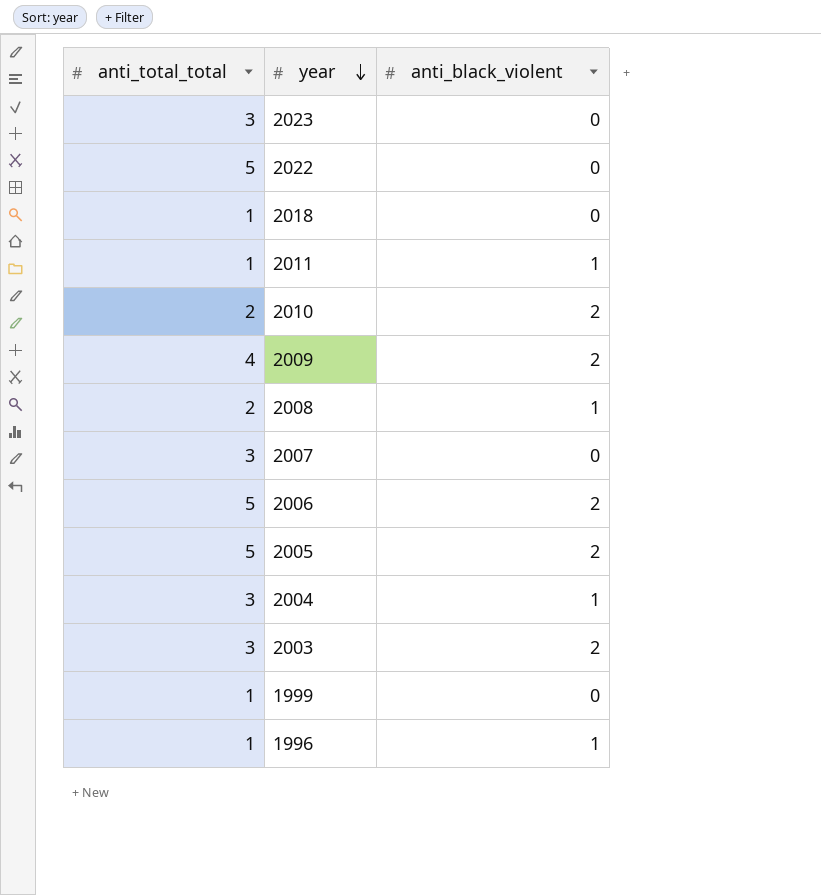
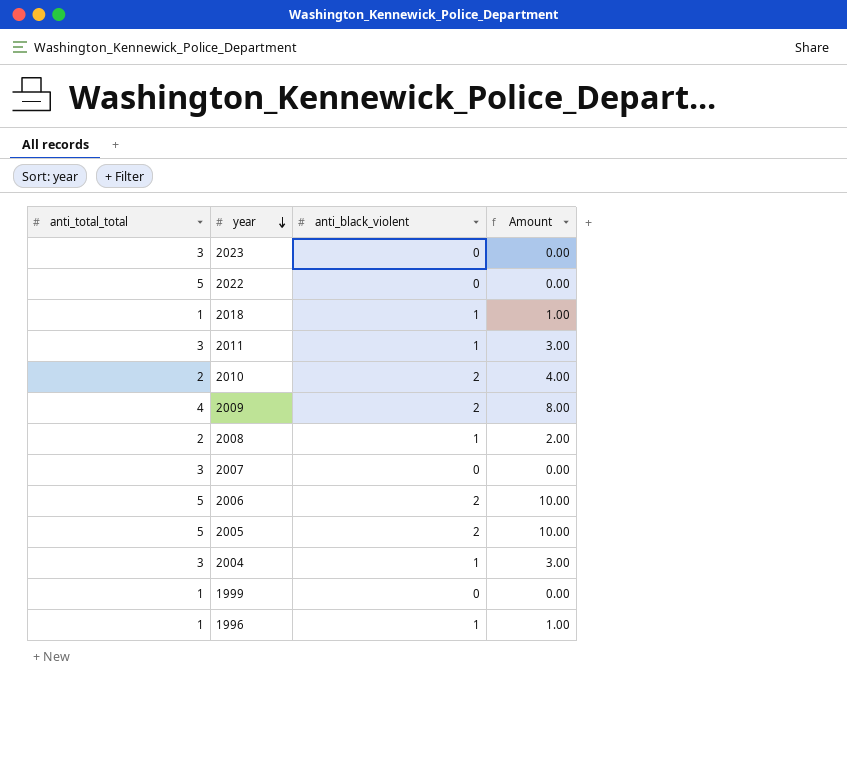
column Amount | formula: none -> [anti_total_total] * [anti_black_violent]
row 2003: 3 | 2 -> none
2018 | anti_black_violent: 0 -> 1
2011 | anti_total_total: 1 -> 3

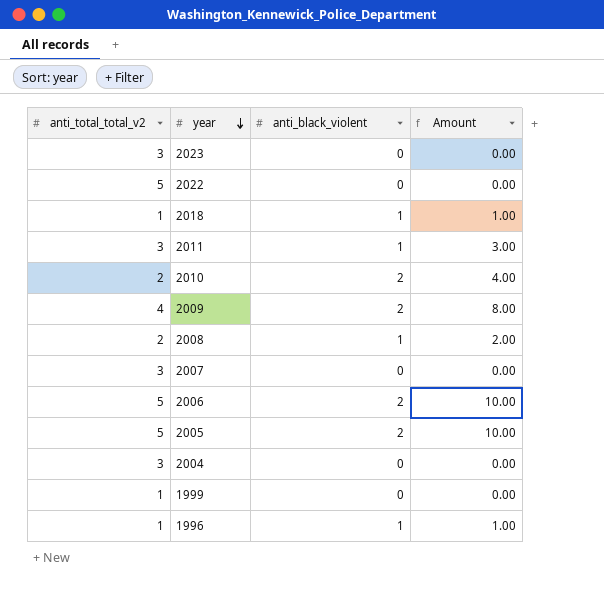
column name: anti_total_total -> anti_total_total_v2
2004 | anti_black_violent: 1 -> 0
2004 | Amount: 3.00 -> 0.00

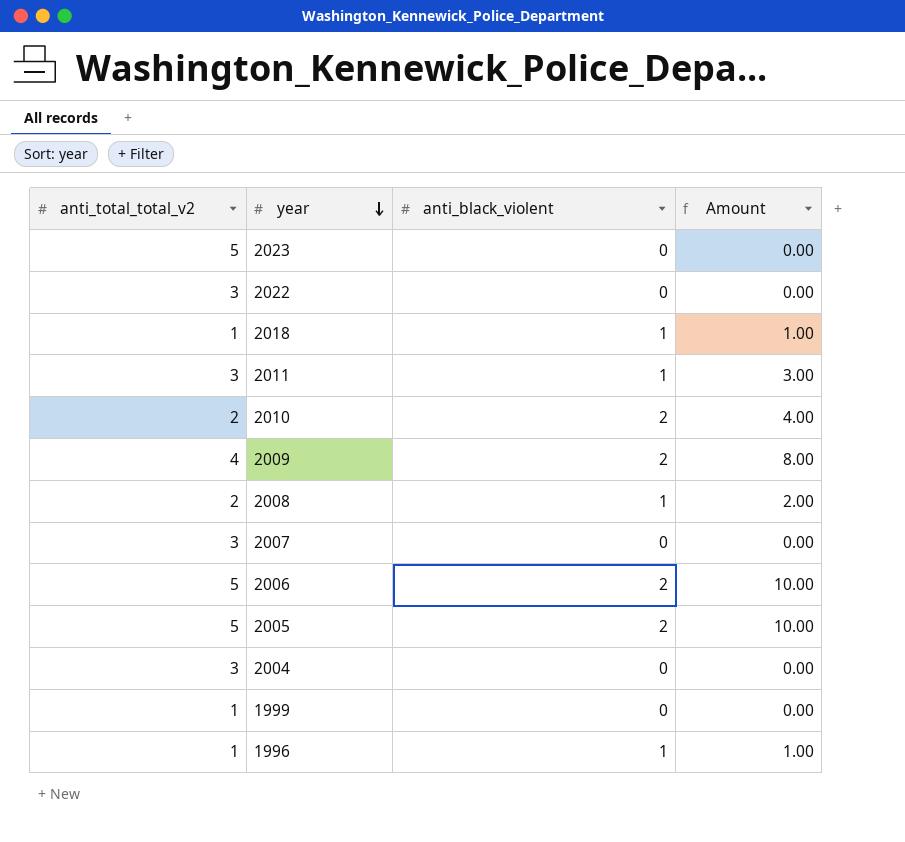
2023 | anti_total_total_v2: 3 -> 5
2022 | anti_total_total_v2: 5 -> 3

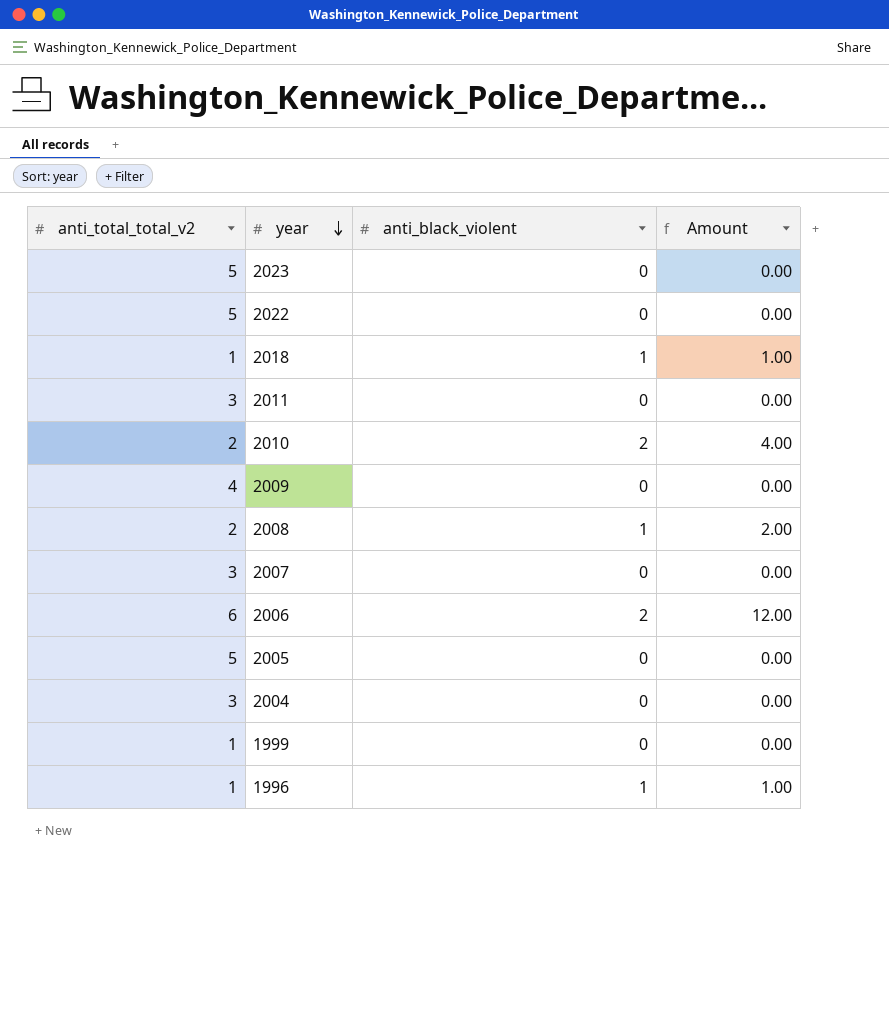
2022 | anti_total_total_v2: 3 -> 5
2011 | anti_black_violent: 1 -> 0
2011 | Amount: 3.00 -> 0.00
2009 | anti_black_violent: 2 -> 0
2009 | Amount: 8.00 -> 0.00
2006 | anti_total_total_v2: 5 -> 6
2006 | Amount: 10.00 -> 12.00
2005 | anti_black_violent: 2 -> 0
2005 | Amount: 10.00 -> 0.00

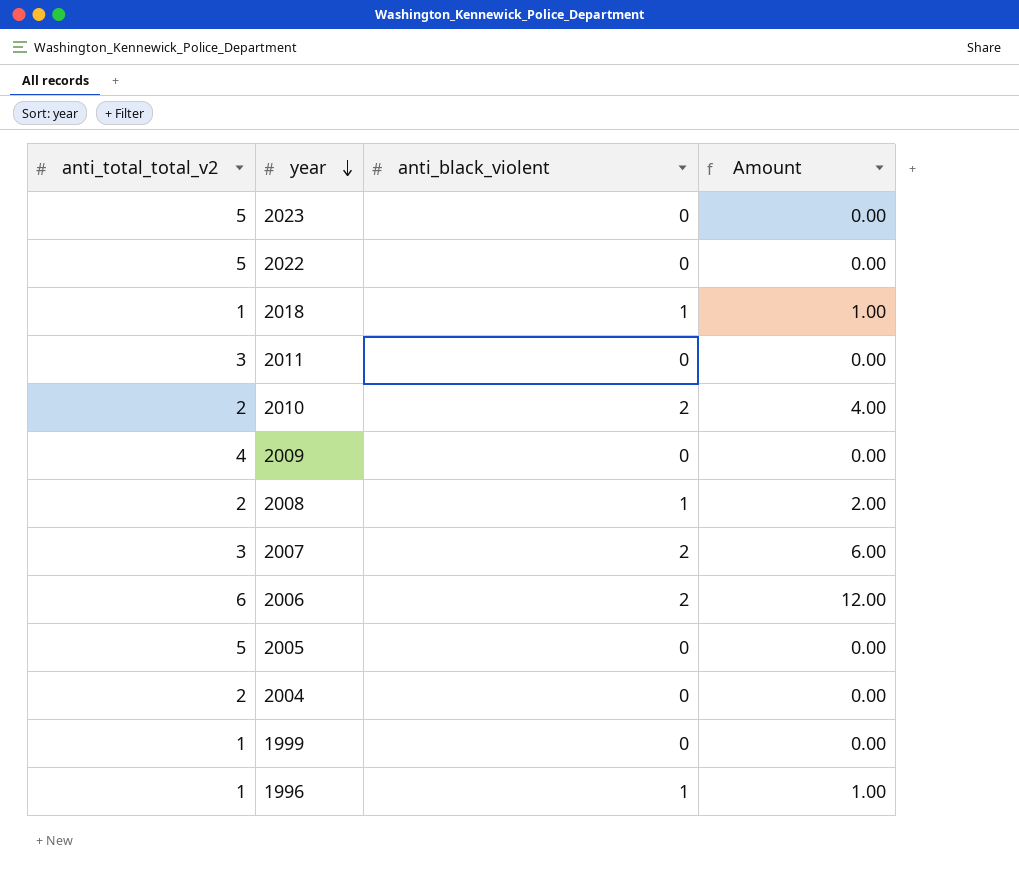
2007 | anti_black_violent: 0 -> 2
2007 | Amount: 0.00 -> 6.00
2004 | anti_total_total_v2: 3 -> 2

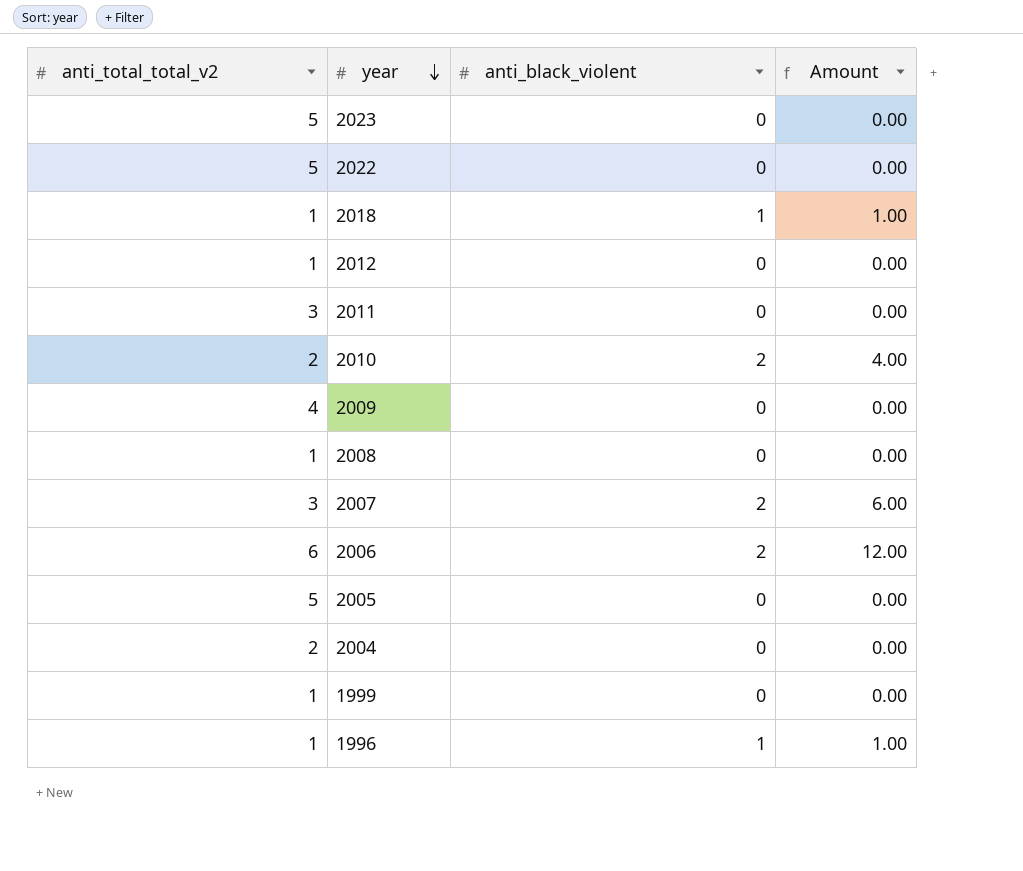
row 2012: none -> 1 | 0 | 0.00
2008 | anti_total_total_v2: 2 -> 1
2008 | anti_black_violent: 1 -> 0
2008 | Amount: 2.00 -> 0.00

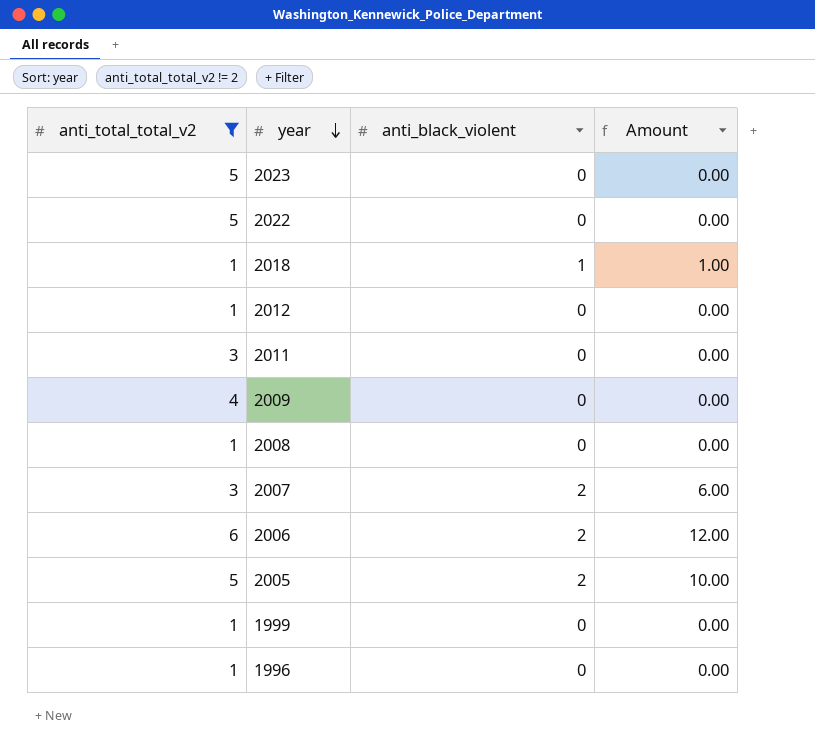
filter: none -> anti_total_total_v2 != 2
2005 | anti_black_violent: 0 -> 2
2005 | Amount: 0.00 -> 10.00
1996 | anti_black_violent: 1 -> 0
1996 | Amount: 1.00 -> 0.00

